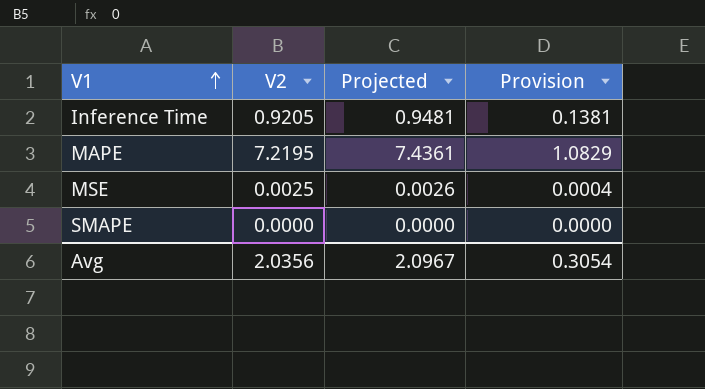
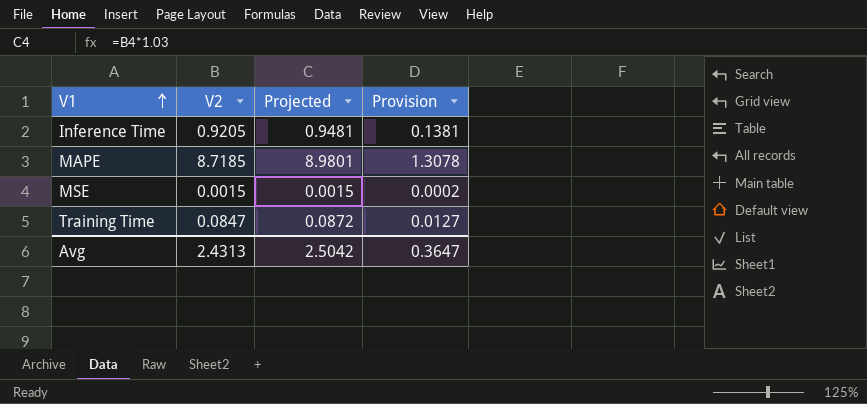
row SMAPE: 0.0000 | 0.0000 | 0.0000 -> none
MAPE | V2: 7.2195 -> 8.7185
MAPE | Projected: 7.4361 -> 8.9801
MAPE | Provision: 1.0829 -> 1.3078
MSE | V2: 0.0025 -> 0.0015
MSE | Projected: 0.0026 -> 0.0015
MSE | Provision: 0.0004 -> 0.0002
row Training Time: none -> 0.0847 | 0.0872 | 0.0127
Avg | V2: 2.0356 -> 2.4313
Avg | Projected: 2.0967 -> 2.5042
Avg | Provision: 0.3054 -> 0.3647

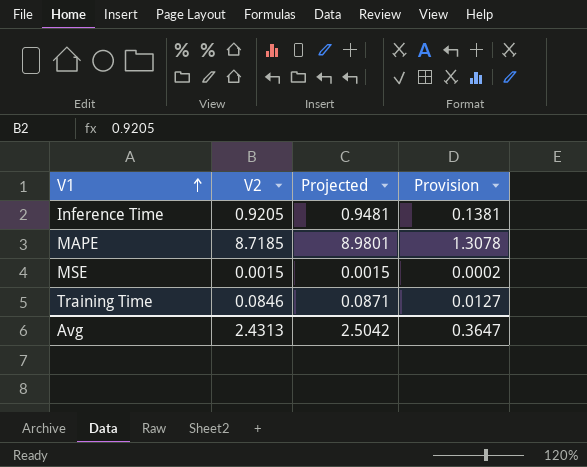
Training Time | V2: 0.0847 -> 0.0846
Training Time | Projected: 0.0872 -> 0.0871

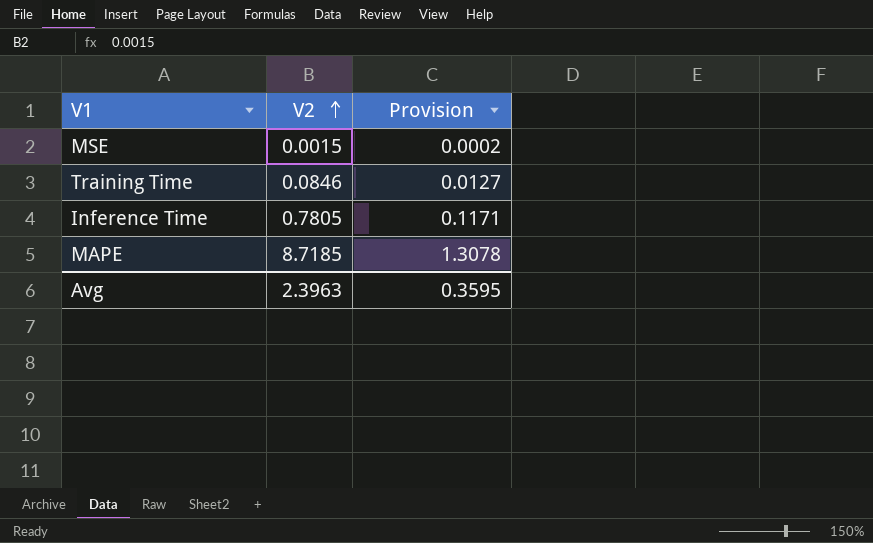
row order: V1 ascending -> V2 ascending
column Projected | formula: [V2] * 1.03 -> none
Inference Time | V2: 0.9205 -> 0.7805
Inference Time | Provision: 0.1381 -> 0.1171
Avg | V2: 2.4313 -> 2.3963
Avg | Provision: 0.3647 -> 0.3595

